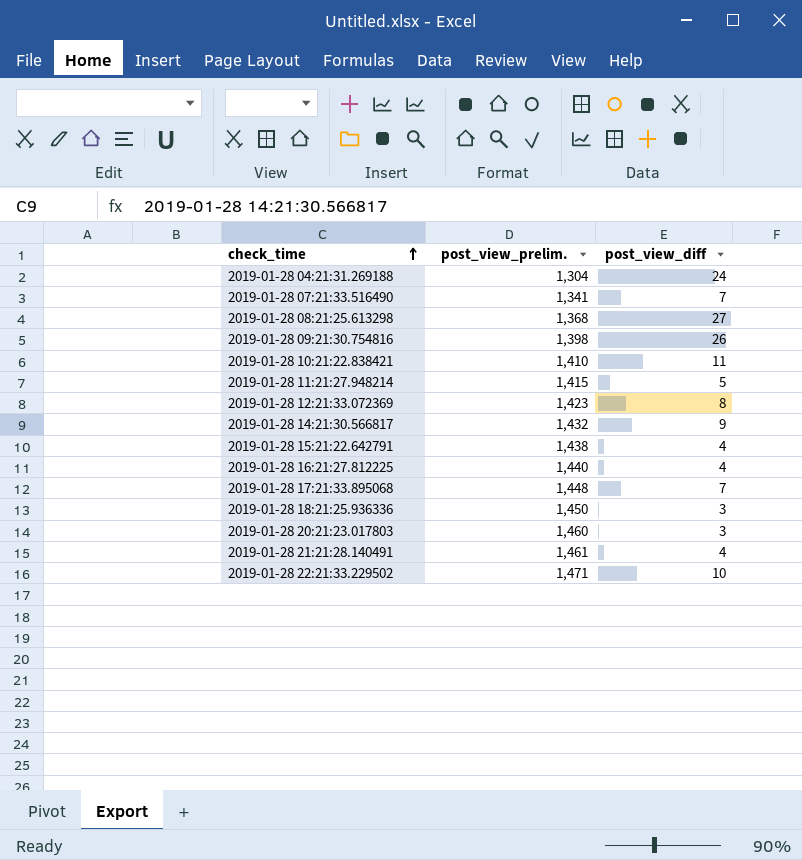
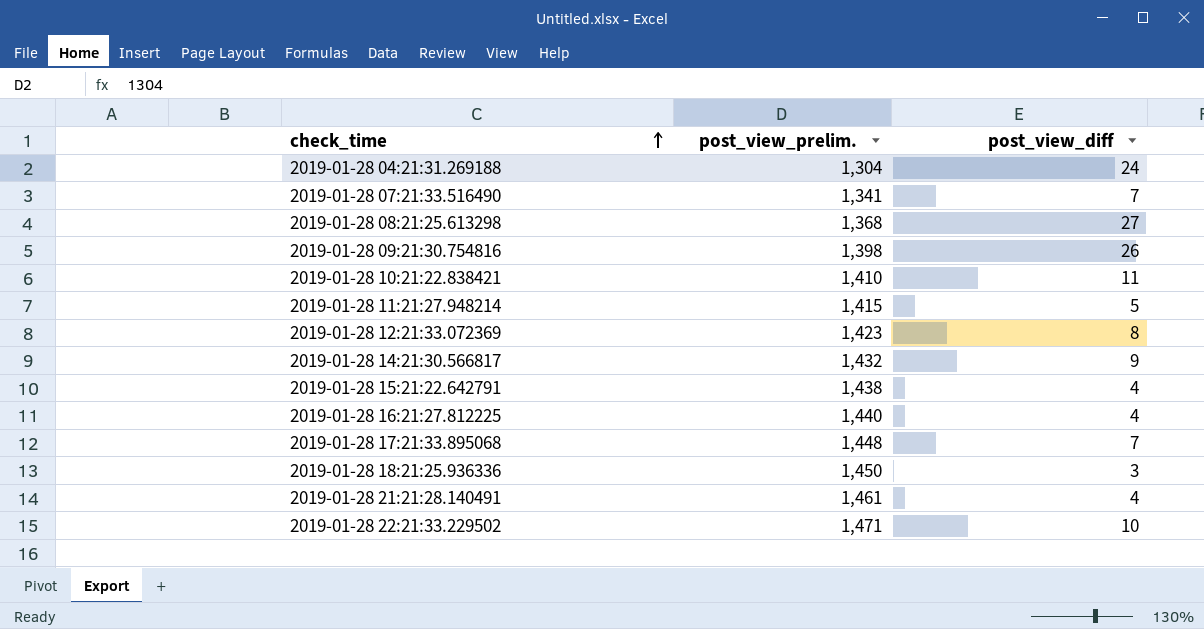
row 2019-01-28 20:21:23.017803: 1,460 | 3 -> none

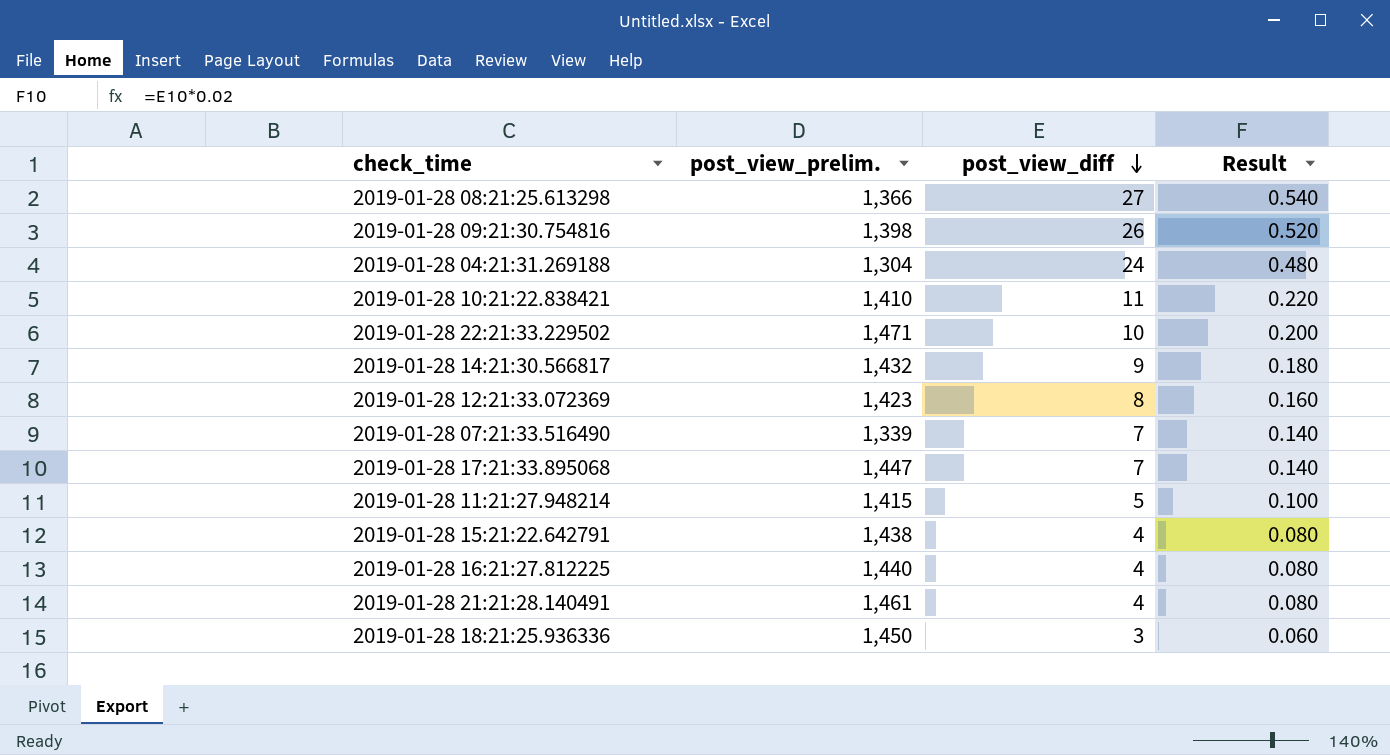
row order: check_time ascending -> post_view_diff descending
column Result | formula: none -> [post_view_diff] * 0.02
2019-01-28 08:21:25.613298 | post_view_prelim.: 1,368 -> 1,366
2019-01-28 07:21:33.516490 | post_view_prelim.: 1,341 -> 1,339
2019-01-28 17:21:33.895068 | post_view_prelim.: 1,448 -> 1,447

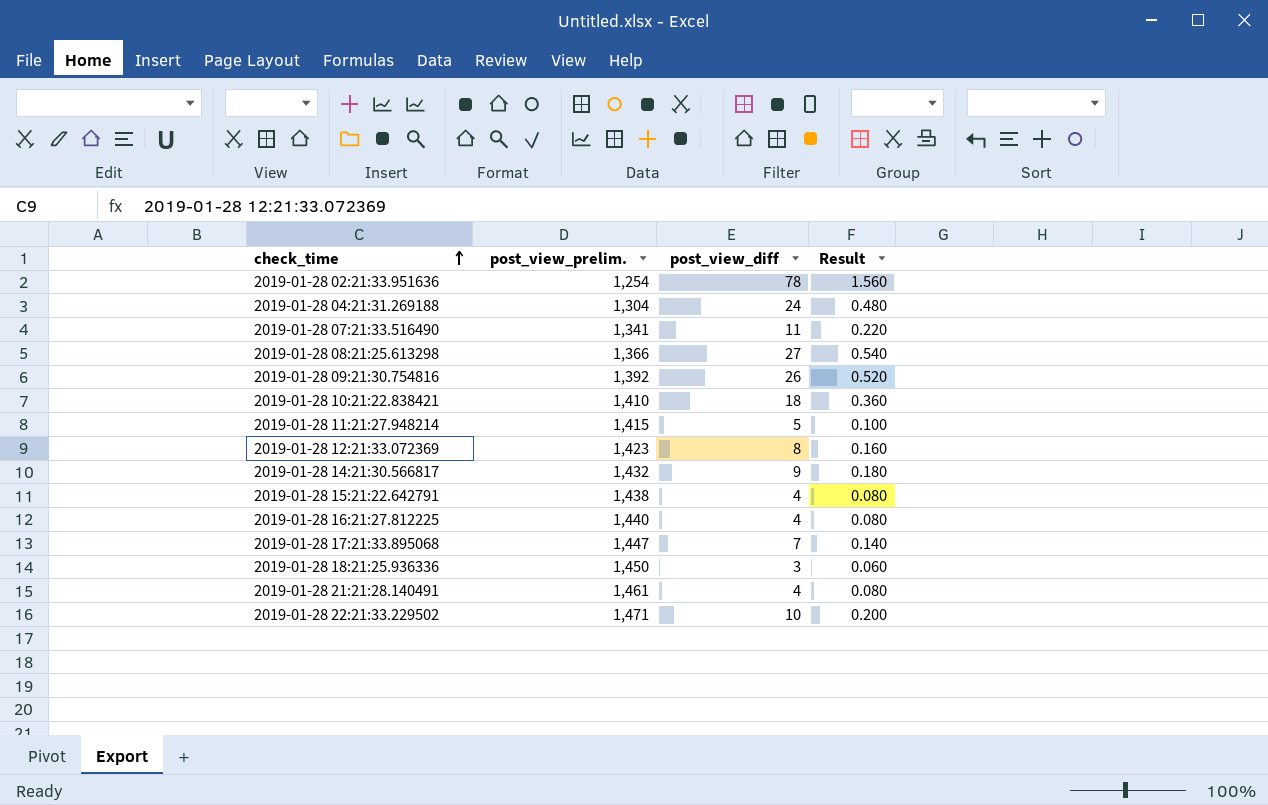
row order: post_view_diff descending -> check_time ascending
row 2019-01-28 02:21:33.951636: none -> 1,254 | 78 | 1.560
2019-01-28 07:21:33.516490 | post_view_prelim.: 1,339 -> 1,341
2019-01-28 07:21:33.516490 | post_view_diff: 7 -> 11
2019-01-28 07:21:33.516490 | Result: 0.140 -> 0.220
2019-01-28 09:21:30.754816 | post_view_prelim.: 1,398 -> 1,392
2019-01-28 10:21:22.838421 | post_view_diff: 11 -> 18
2019-01-28 10:21:22.838421 | Result: 0.220 -> 0.360

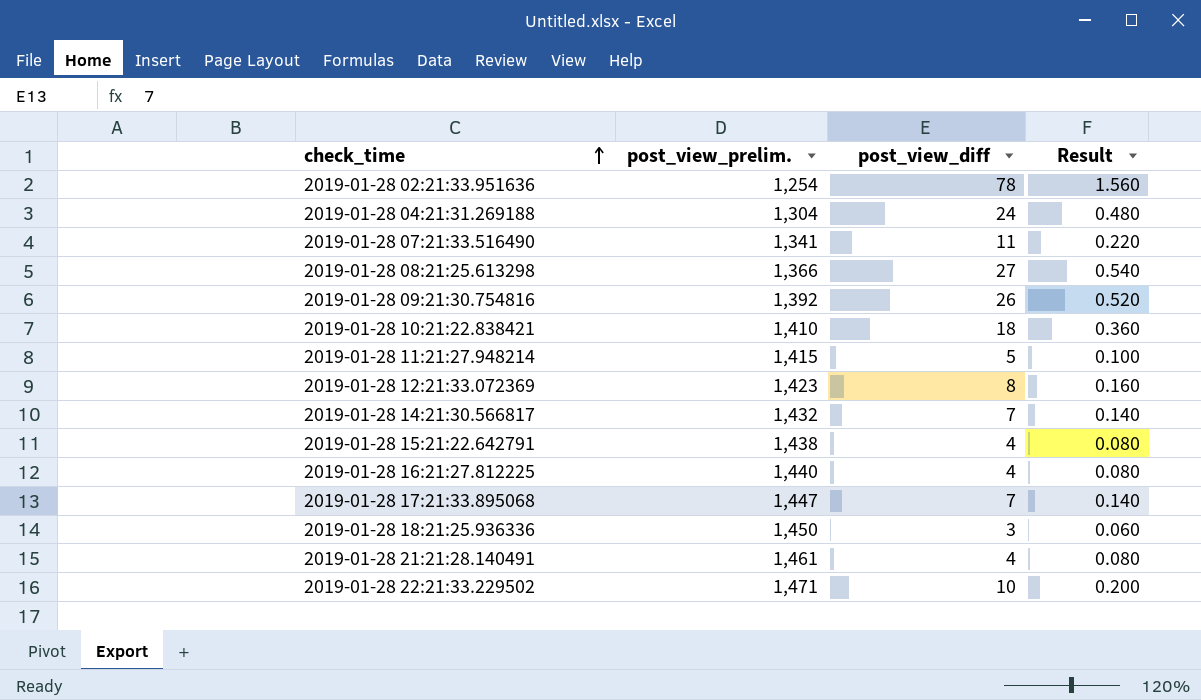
2019-01-28 14:21:30.566817 | post_view_diff: 9 -> 7
2019-01-28 14:21:30.566817 | Result: 0.180 -> 0.140

